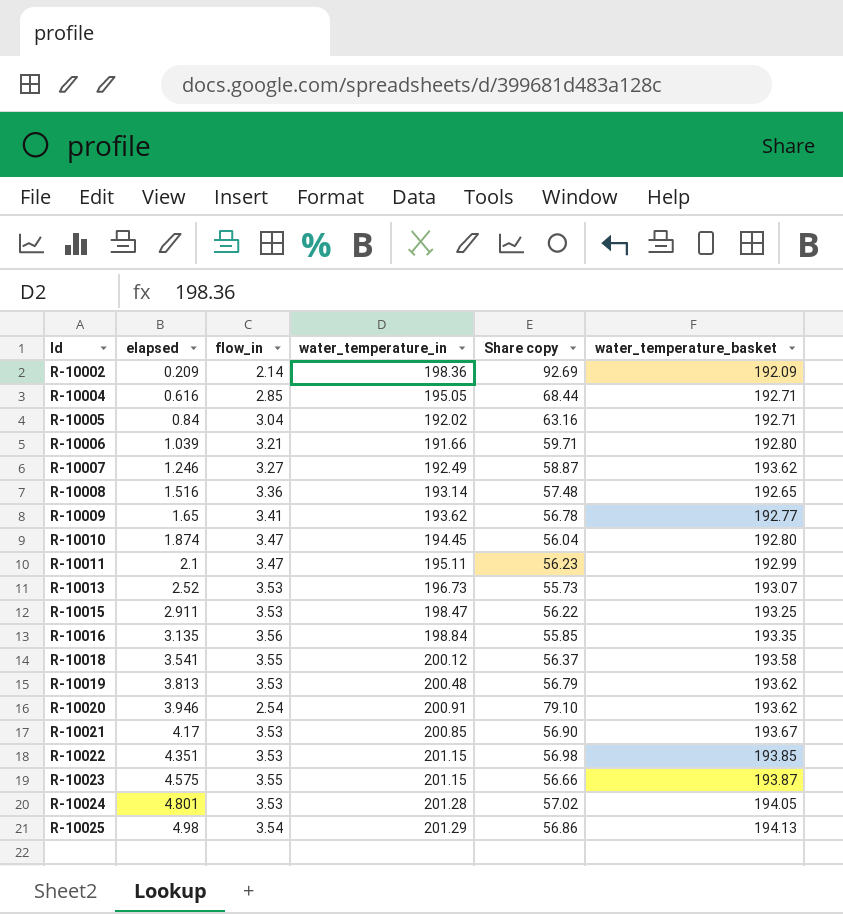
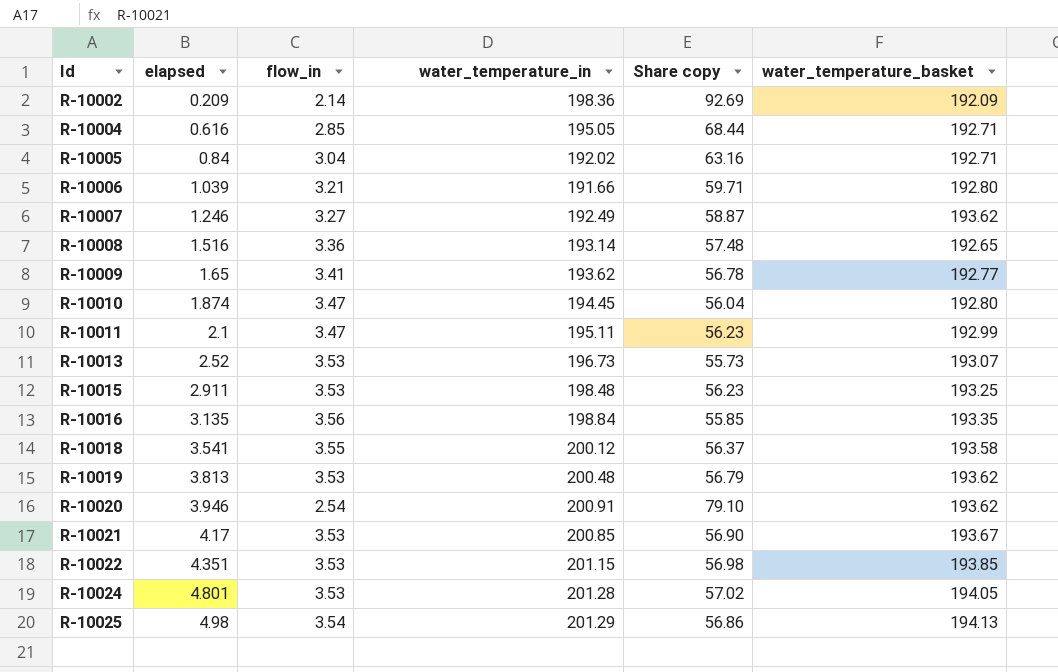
row R-10023: 4.575 | 3.55 | 201.15 | 56.66 | 193.87 -> none
R-10015 | water_temperature_in: 198.47 -> 198.48
R-10015 | Share copy: 56.22 -> 56.23

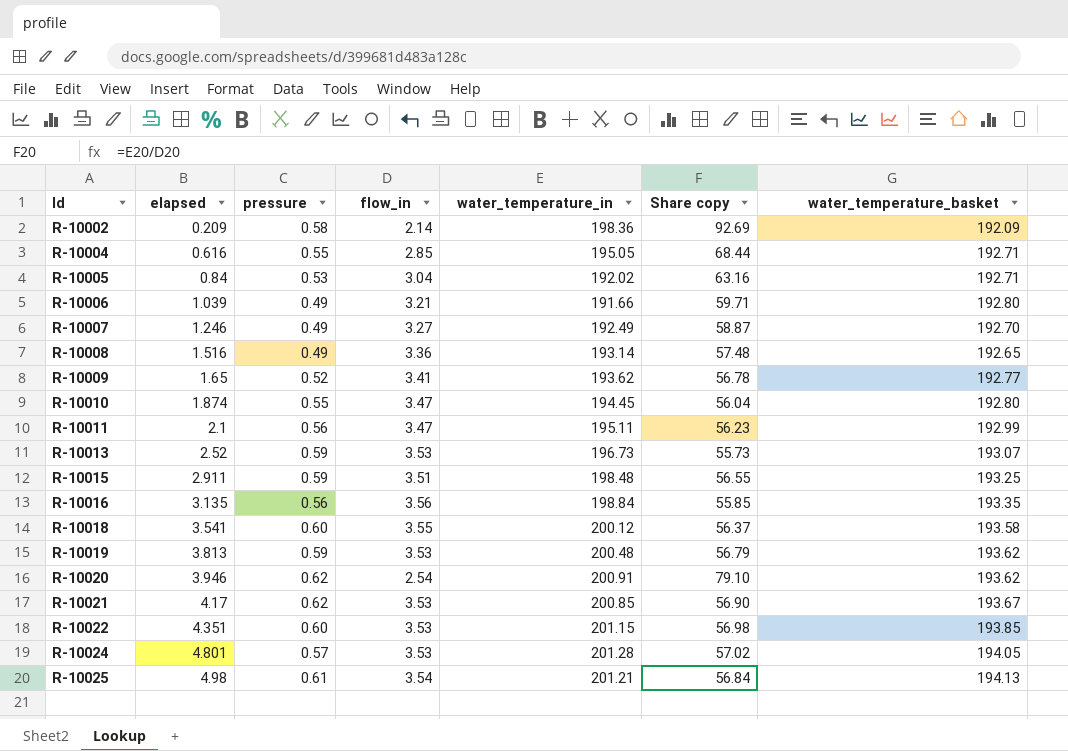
column pressure | position: none -> 3
R-10007 | water_temperature_basket: 193.62 -> 192.70
R-10015 | flow_in: 3.53 -> 3.51
R-10015 | Share copy: 56.23 -> 56.55
R-10025 | water_temperature_in: 201.29 -> 201.21
R-10025 | Share copy: 56.86 -> 56.84

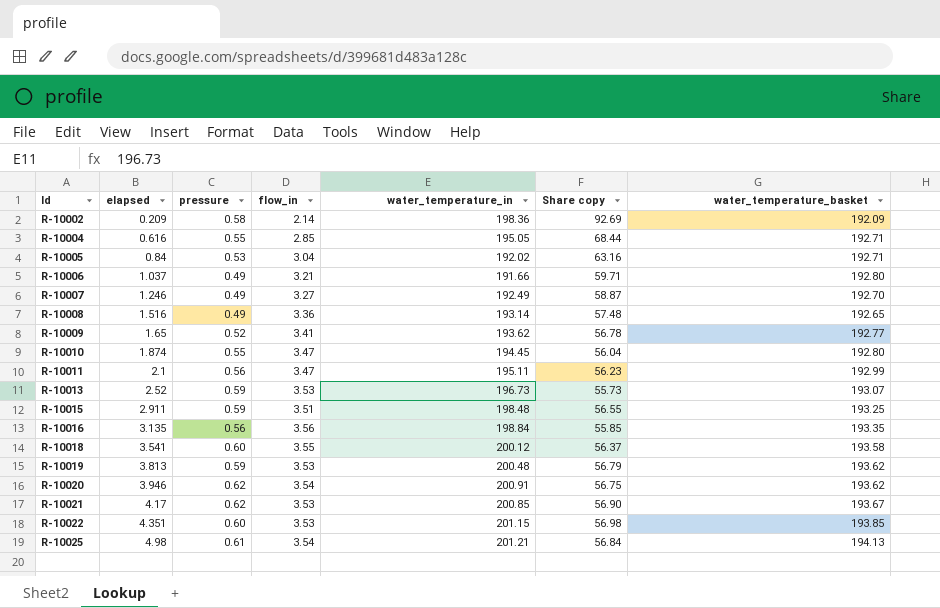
row R-10024: 4.801 | 0.57 | 3.53 | 201.28 | 57.02 | 194.05 -> none
R-10006 | elapsed: 1.039 -> 1.037
R-10020 | flow_in: 2.54 -> 3.54
R-10020 | Share copy: 79.10 -> 56.75

